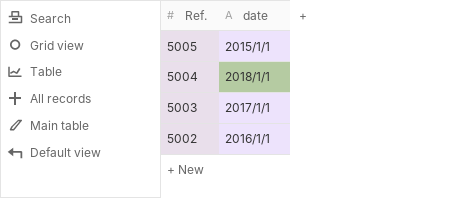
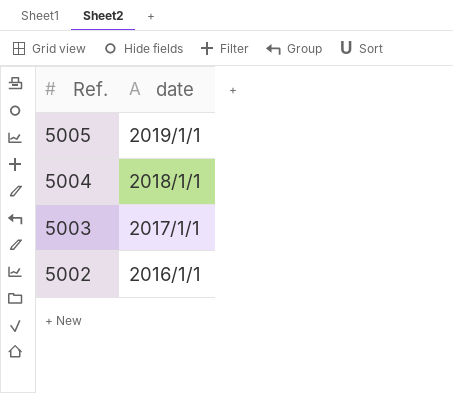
5005 | date: 2015/1/1 -> 2019/1/1

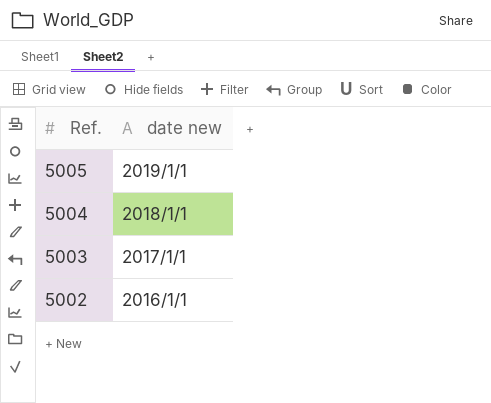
column name: date -> date new

